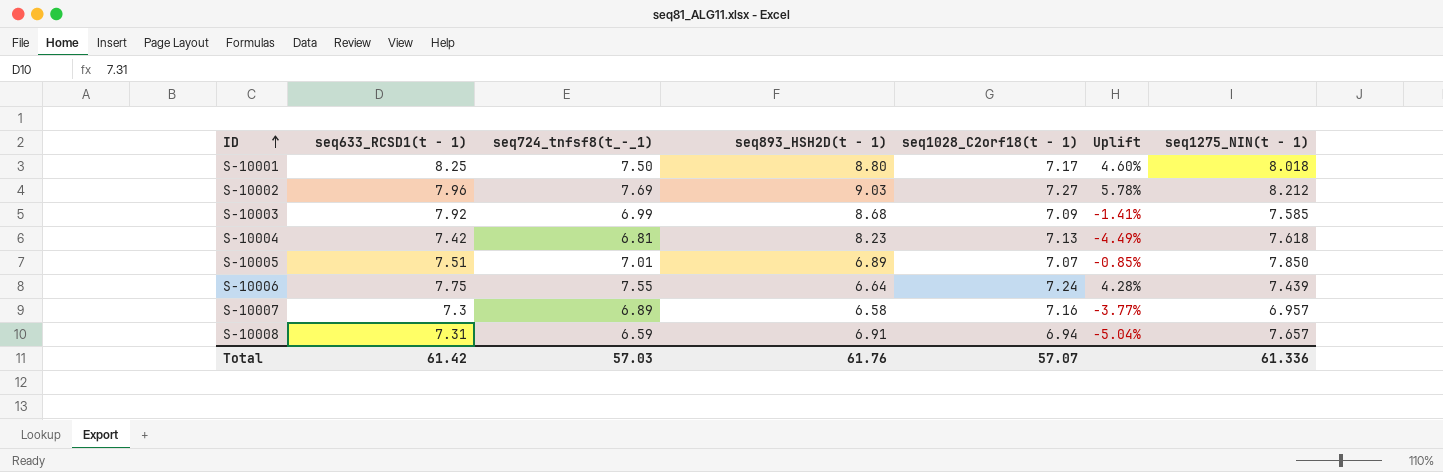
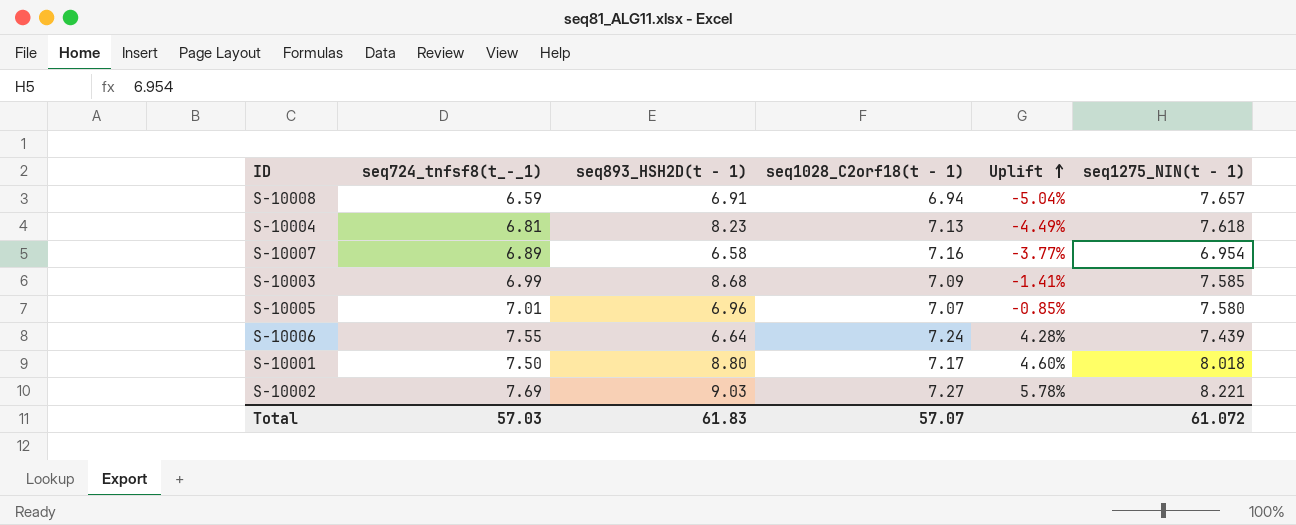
row order: ID ascending -> Uplift ascending
column seq633_RCSD1(t - 1) | position: 2 -> none
S-10007 | seq1275_NIN(t - 1): 6.957 -> 6.954
S-10005 | seq893_HSH2D(t - 1): 6.89 -> 6.96
S-10005 | seq1275_NIN(t - 1): 7.850 -> 7.580
S-10002 | seq1275_NIN(t - 1): 8.212 -> 8.221
Total | seq893_HSH2D(t - 1): 61.76 -> 61.83
Total | seq1275_NIN(t - 1): 61.336 -> 61.072

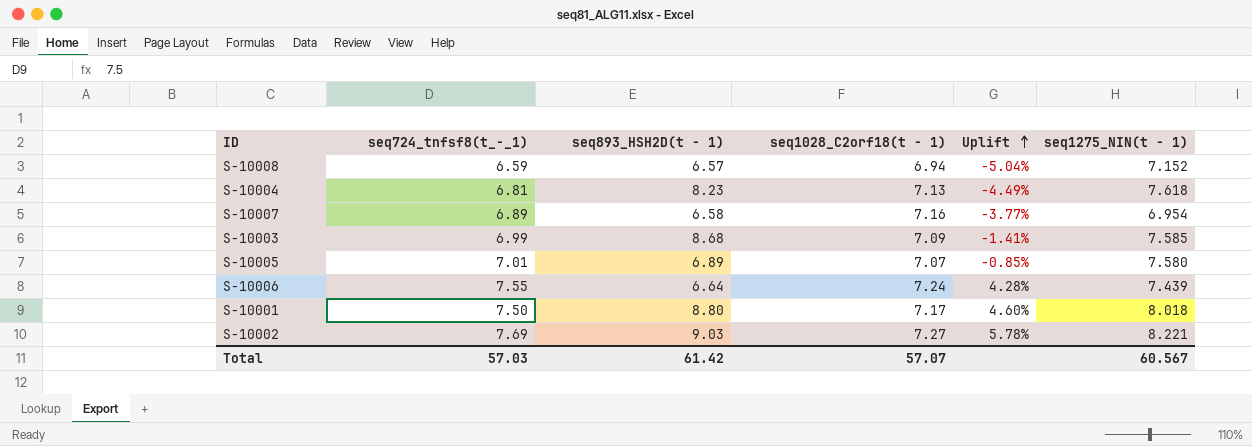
S-10008 | seq893_HSH2D(t - 1): 6.91 -> 6.57
S-10008 | seq1275_NIN(t - 1): 7.657 -> 7.152
S-10005 | seq893_HSH2D(t - 1): 6.96 -> 6.89
Total | seq893_HSH2D(t - 1): 61.83 -> 61.42
Total | seq1275_NIN(t - 1): 61.072 -> 60.567

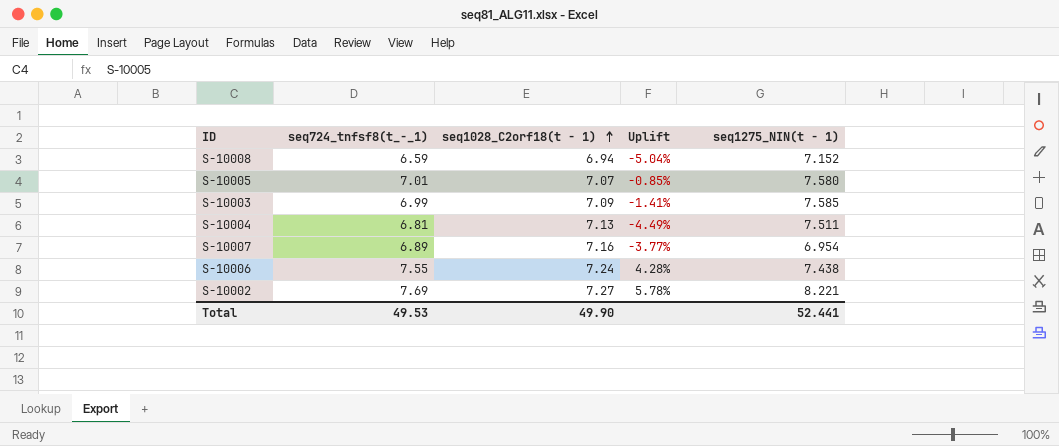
row order: Uplift ascending -> seq1028_C2orf18(t - 1) ascending
column seq893_HSH2D(t - 1) | position: 3 -> none
row S-10001: 7.50 | 8.80 | 7.17 | 4.60% | 8.018 -> none
S-10004 | seq1275_NIN(t - 1): 7.618 -> 7.511
S-10006 | seq1275_NIN(t - 1): 7.439 -> 7.438
Total | seq724_tnfsf8(t_-_1): 57.03 -> 49.53
Total | seq1028_C2orf18(t - 1): 57.07 -> 49.90
Total | seq1275_NIN(t - 1): 60.567 -> 52.441

